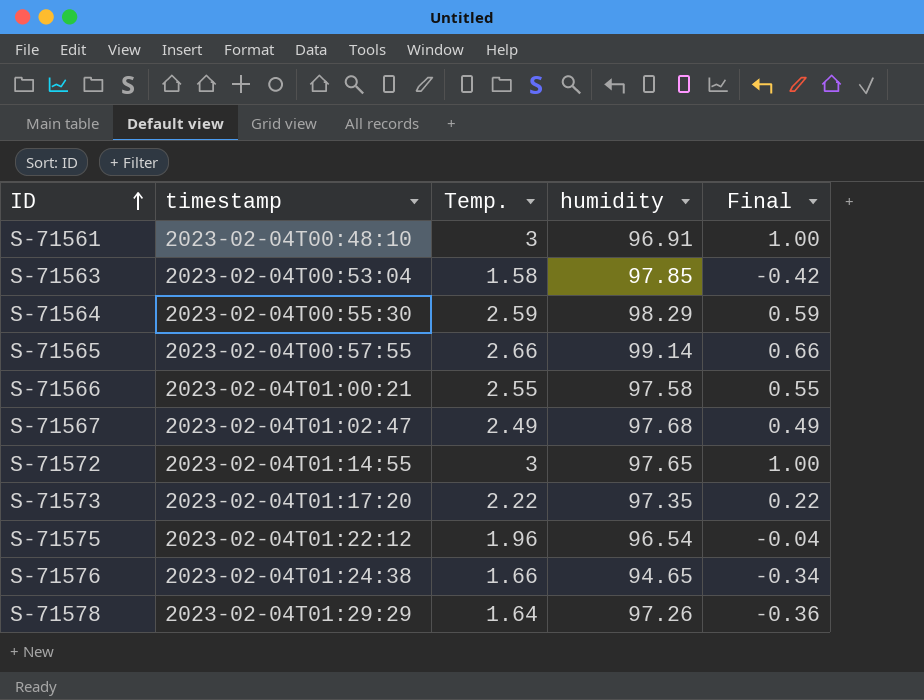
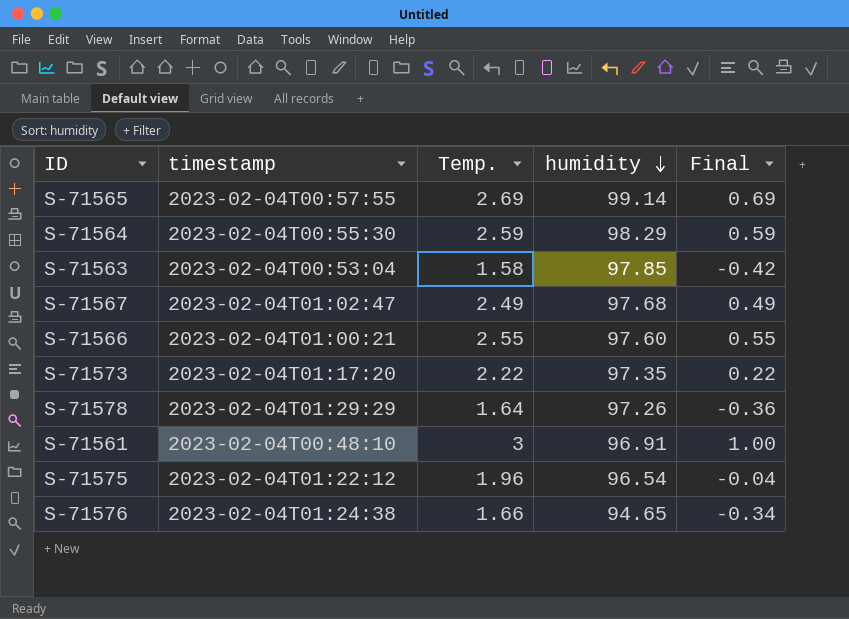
row order: ID ascending -> humidity descending
row S-71572: 2023-02-04T01:14:55 | 3 | 97.65 | 1.00 -> none
S-71565 | Temp.: 2.66 -> 2.69
S-71565 | Final: 0.66 -> 0.69
S-71566 | humidity: 97.58 -> 97.60

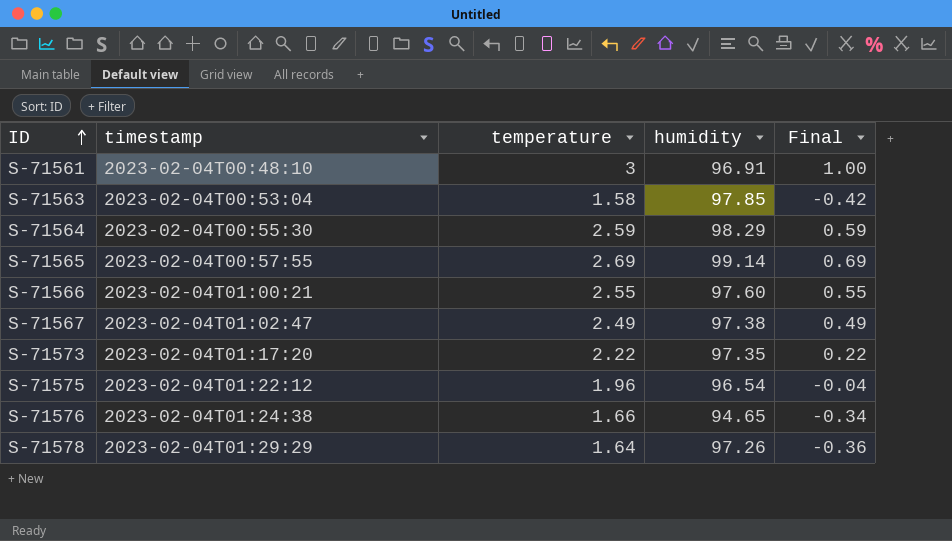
row order: humidity descending -> ID ascending
column name: Temp. -> temperature
S-71567 | humidity: 97.68 -> 97.38

